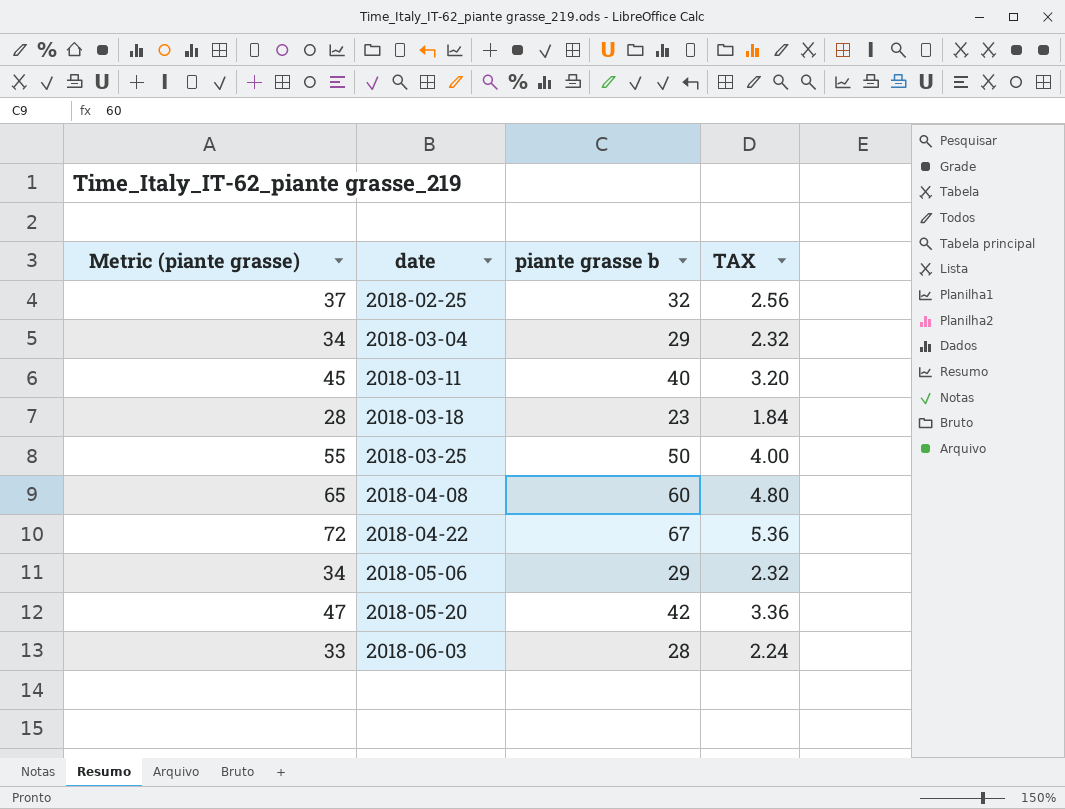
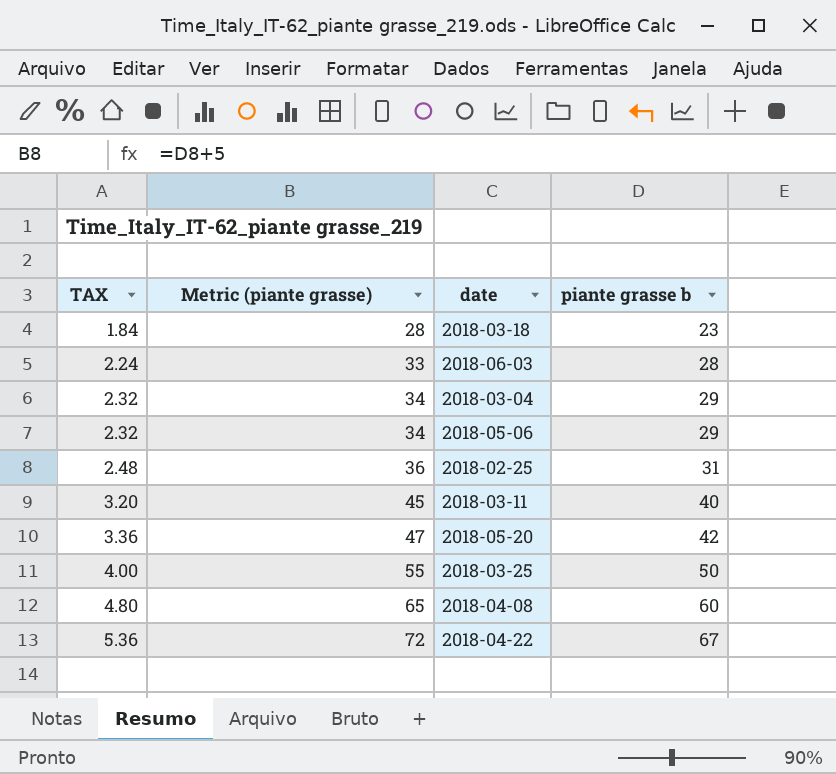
row order: date ascending -> TAX ascending
column TAX | position: 4 -> 1
2018-02-25 | TAX: 2.56 -> 2.48
2018-02-25 | Metric (piante grasse): 37 -> 36
2018-02-25 | piante grasse b: 32 -> 31

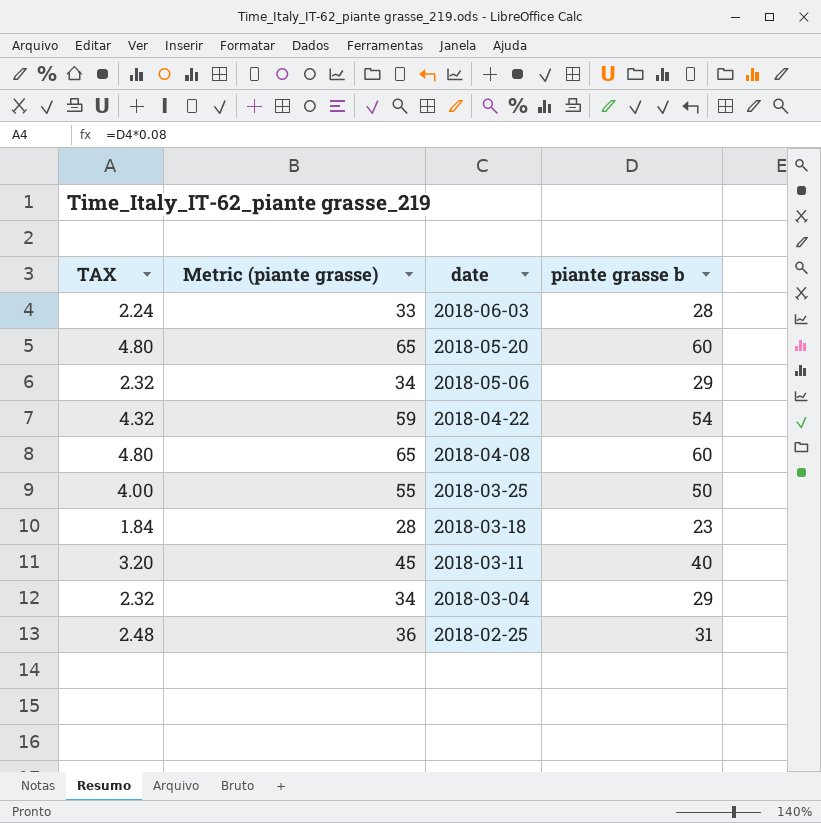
row order: TAX ascending -> date descending
2018-05-20 | TAX: 3.36 -> 4.80
2018-05-20 | Metric (piante grasse): 47 -> 65
2018-05-20 | piante grasse b: 42 -> 60
2018-04-22 | TAX: 5.36 -> 4.32
2018-04-22 | Metric (piante grasse): 72 -> 59
2018-04-22 | piante grasse b: 67 -> 54

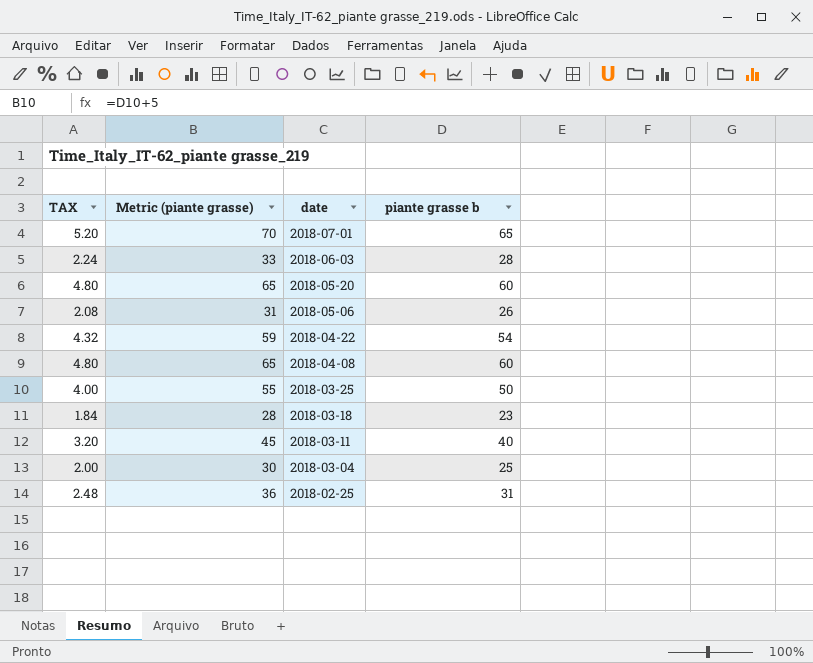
row 2018-07-01: none -> 5.20 | 70 | 65
2018-05-06 | TAX: 2.32 -> 2.08
2018-05-06 | Metric (piante grasse): 34 -> 31
2018-05-06 | piante grasse b: 29 -> 26
2018-03-04 | TAX: 2.32 -> 2.00
2018-03-04 | Metric (piante grasse): 34 -> 30
2018-03-04 | piante grasse b: 29 -> 25

